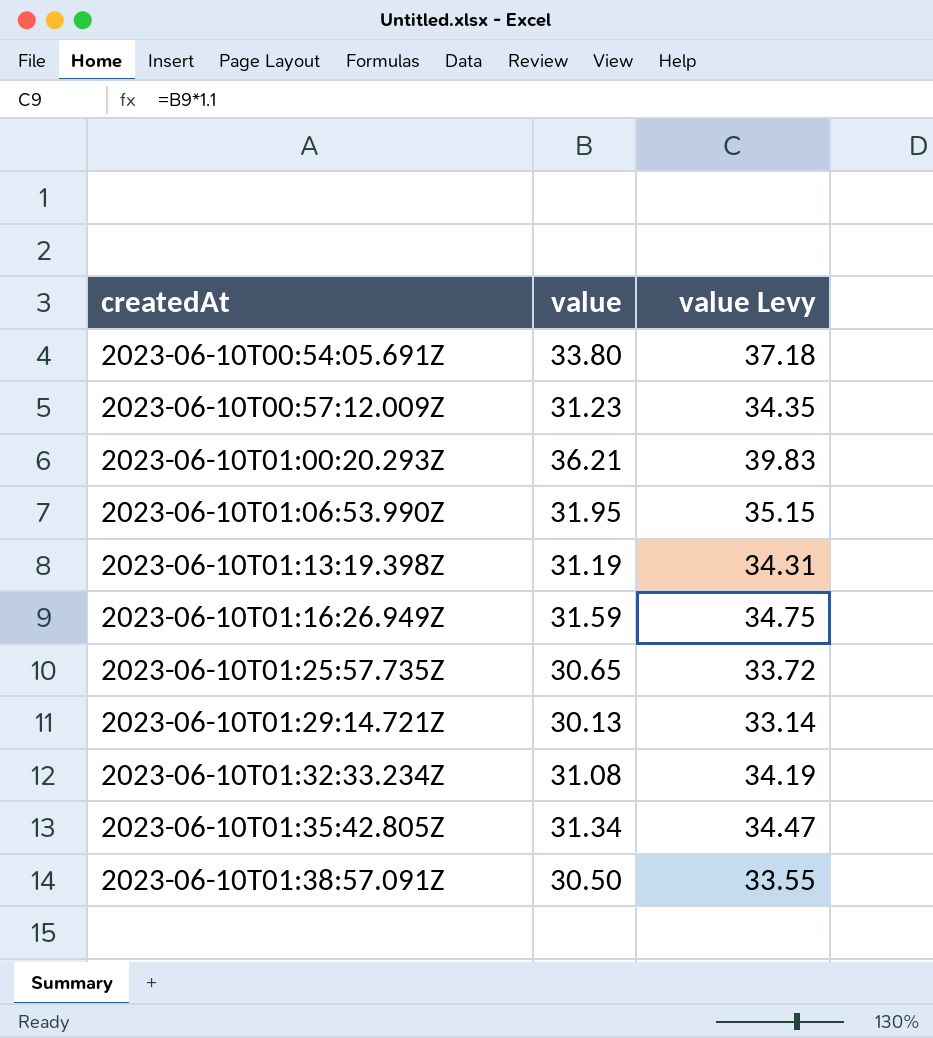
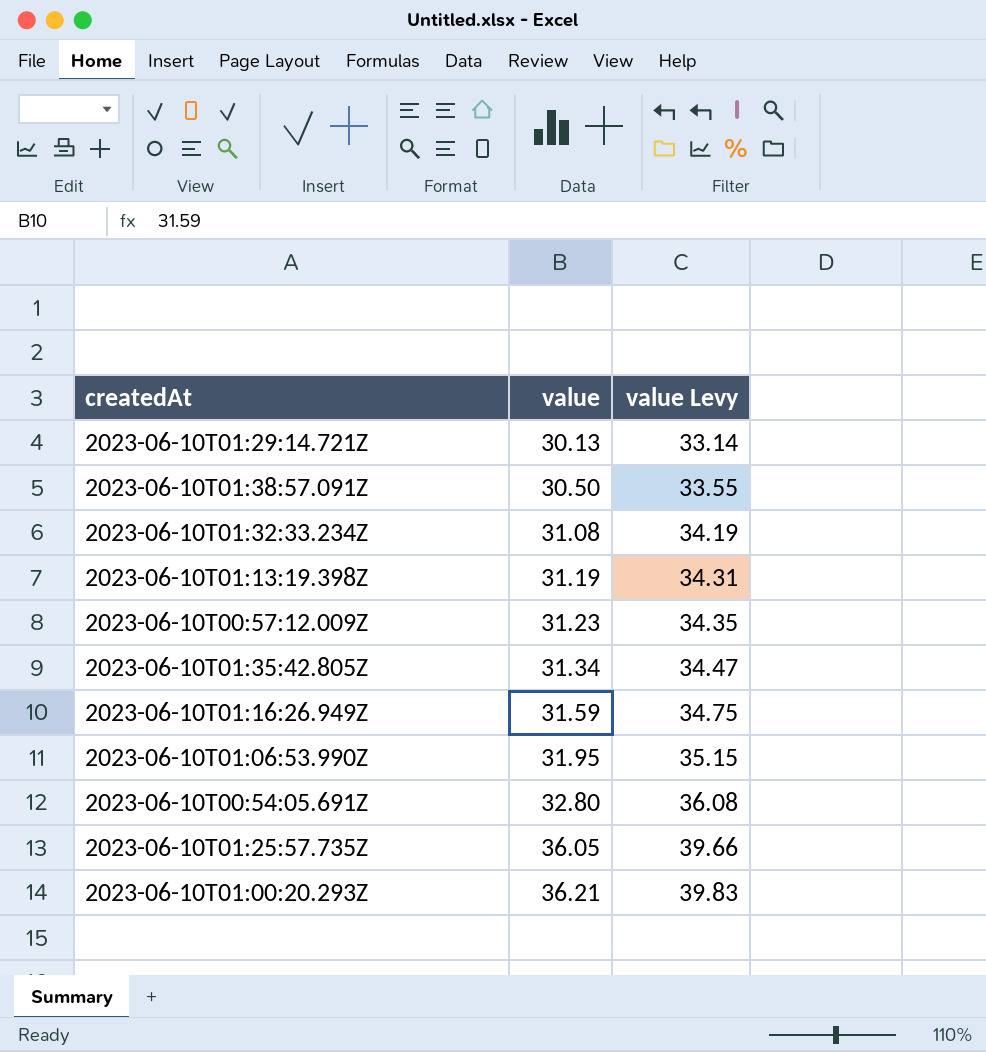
row order: createdAt ascending -> value ascending
2023-06-10T00:54:05.691Z | value: 33.80 -> 32.80
2023-06-10T00:54:05.691Z | value Levy: 37.18 -> 36.08
2023-06-10T01:25:57.735Z | value: 30.65 -> 36.05
2023-06-10T01:25:57.735Z | value Levy: 33.72 -> 39.66

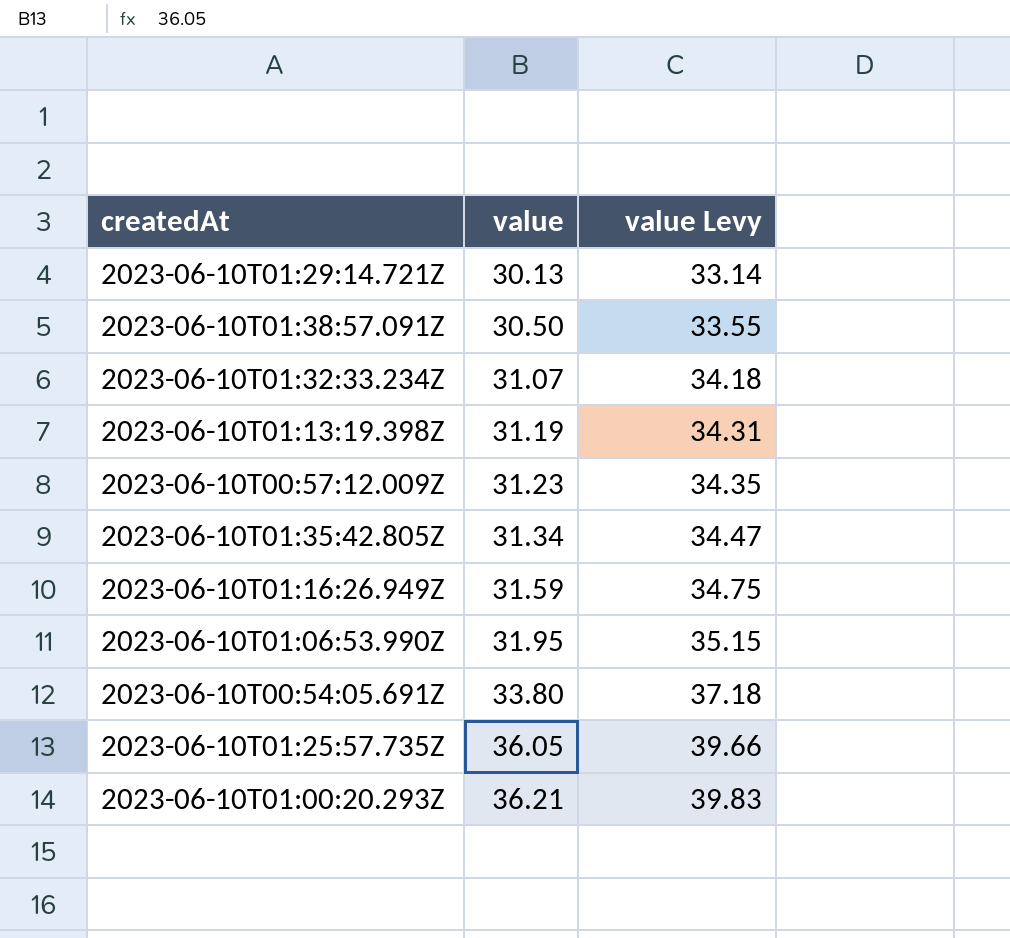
2023-06-10T01:32:33.234Z | value: 31.08 -> 31.07
2023-06-10T01:32:33.234Z | value Levy: 34.19 -> 34.18
2023-06-10T00:54:05.691Z | value: 32.80 -> 33.80
2023-06-10T00:54:05.691Z | value Levy: 36.08 -> 37.18

